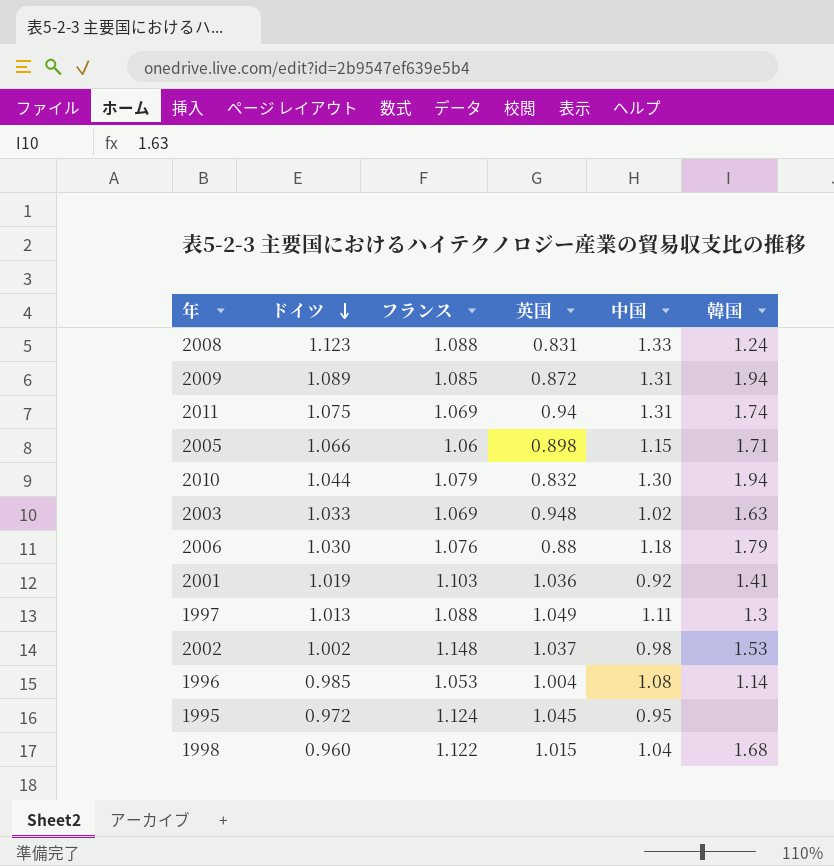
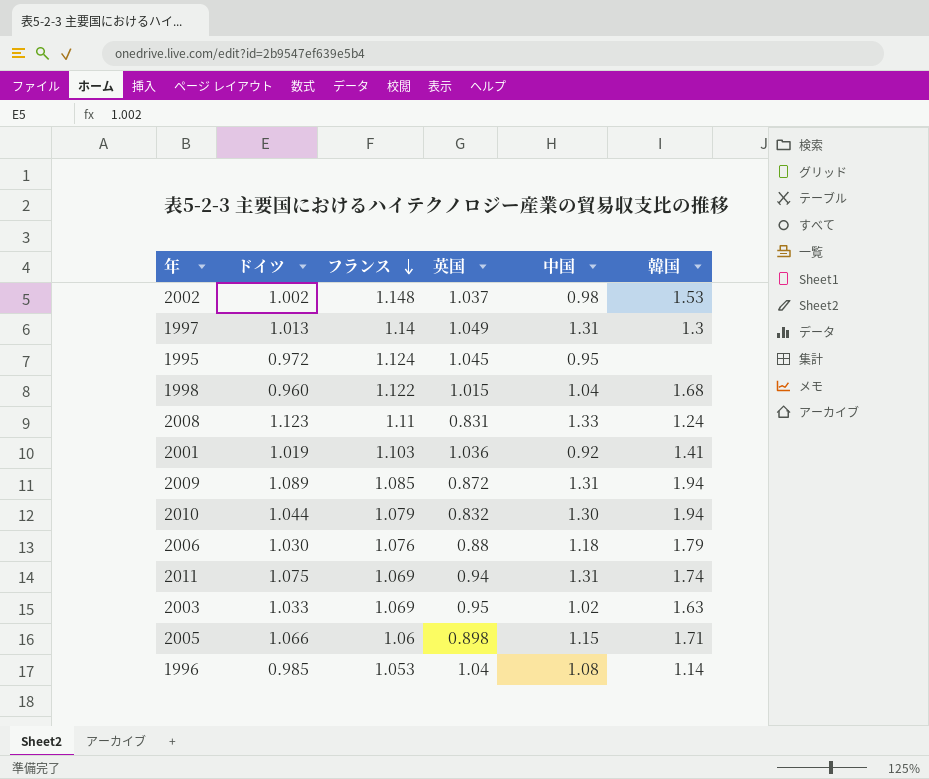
row order: ドイツ descending -> フランス descending
1997 | フランス: 1.088 -> 1.14
1997 | 中国: 1.11 -> 1.31
2008 | フランス: 1.088 -> 1.11
2003 | 英国: 0.948 -> 0.95
1996 | 英国: 1.004 -> 1.04

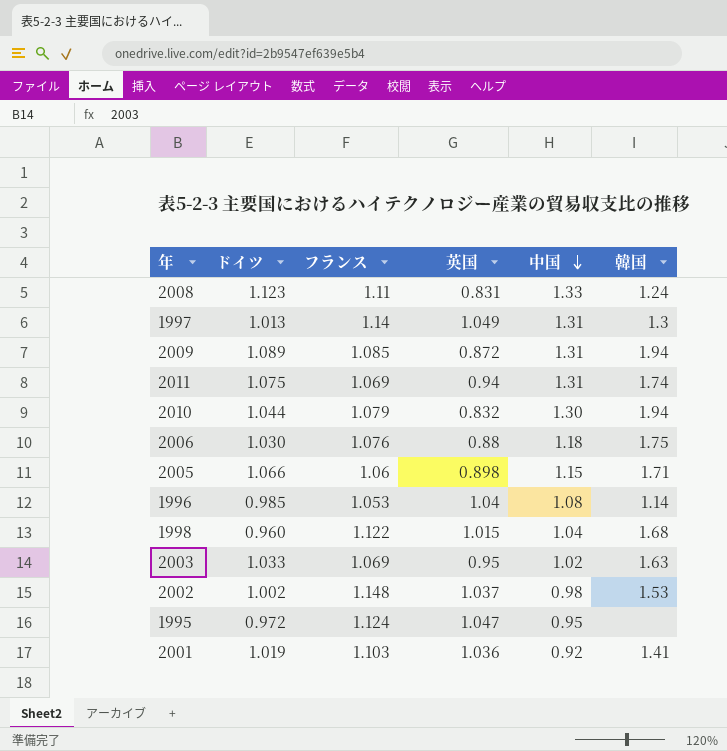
row order: フランス descending -> 中国 descending
2006 | 韓国: 1.79 -> 1.75
1995 | 英国: 1.045 -> 1.047

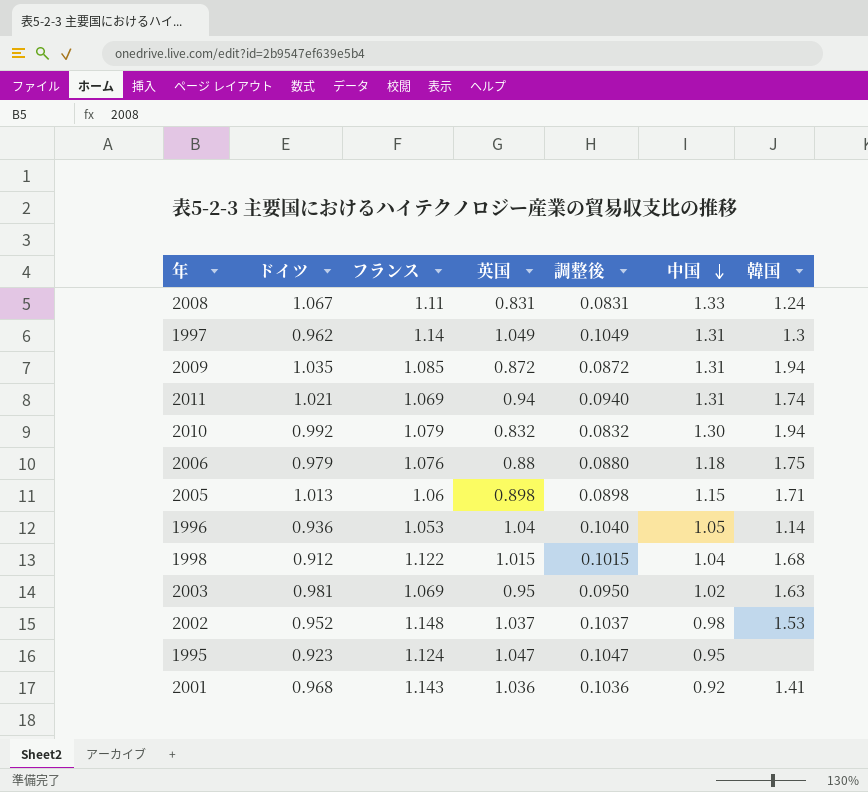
column 調整後 | formula: none -> [英国] * 0.1
2008 | ドイツ: 1.123 -> 1.067
1997 | ドイツ: 1.013 -> 0.962
2009 | ドイツ: 1.089 -> 1.035
2011 | ドイツ: 1.075 -> 1.021
2010 | ドイツ: 1.044 -> 0.992
2006 | ドイツ: 1.030 -> 0.979
2005 | ドイツ: 1.066 -> 1.013
1996 | ドイツ: 0.985 -> 0.936
1996 | 中国: 1.08 -> 1.05
1998 | ドイツ: 0.960 -> 0.912
2003 | ドイツ: 1.033 -> 0.981
2002 | ドイツ: 1.002 -> 0.952
1995 | ドイツ: 0.972 -> 0.923
2001 | ドイツ: 1.019 -> 0.968
2001 | フランス: 1.103 -> 1.143

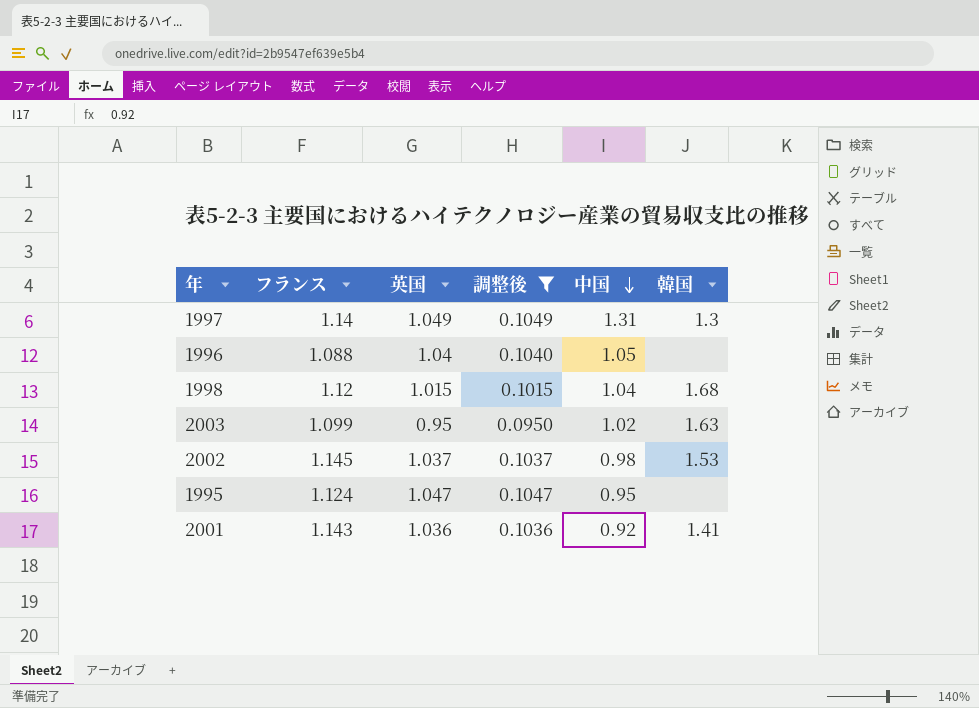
filter: none -> 調整後 >= 0.0950
column ドイツ | position: 2 -> none
1996 | フランス: 1.053 -> 1.088
1996 | 韓国: 1.14 -> none
1998 | フランス: 1.122 -> 1.12
2003 | フランス: 1.069 -> 1.099
2002 | フランス: 1.148 -> 1.145

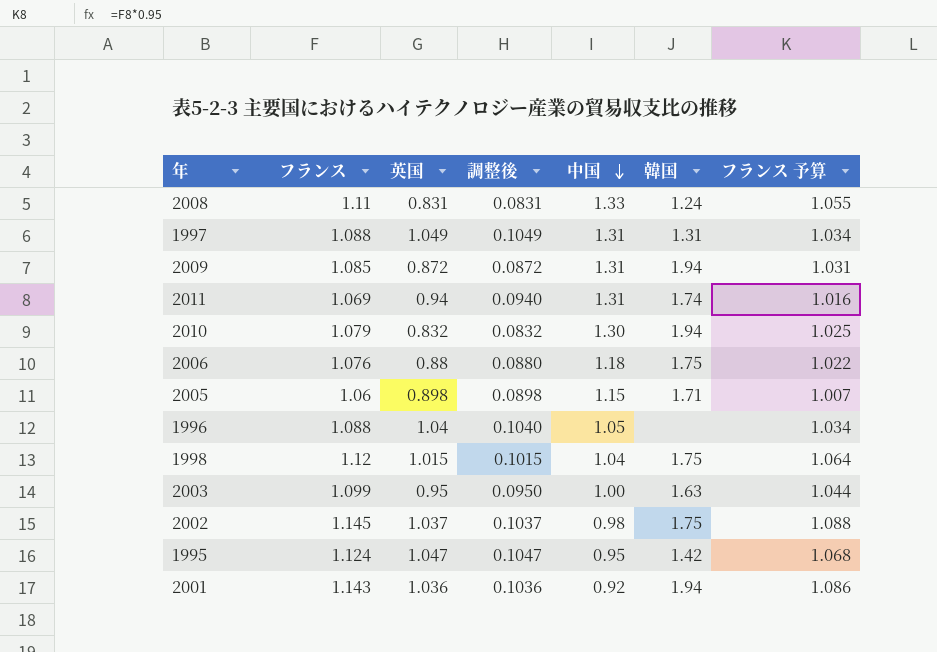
filter: 調整後 >= 0.0950 -> none
column フランス 予算 | formula: none -> [フランス] * 0.95
1997 | フランス: 1.14 -> 1.088
1997 | 韓国: 1.3 -> 1.31
1998 | 韓国: 1.68 -> 1.75
2003 | 中国: 1.02 -> 1.00
2002 | 韓国: 1.53 -> 1.75
1995 | 韓国: none -> 1.42
2001 | 韓国: 1.41 -> 1.94

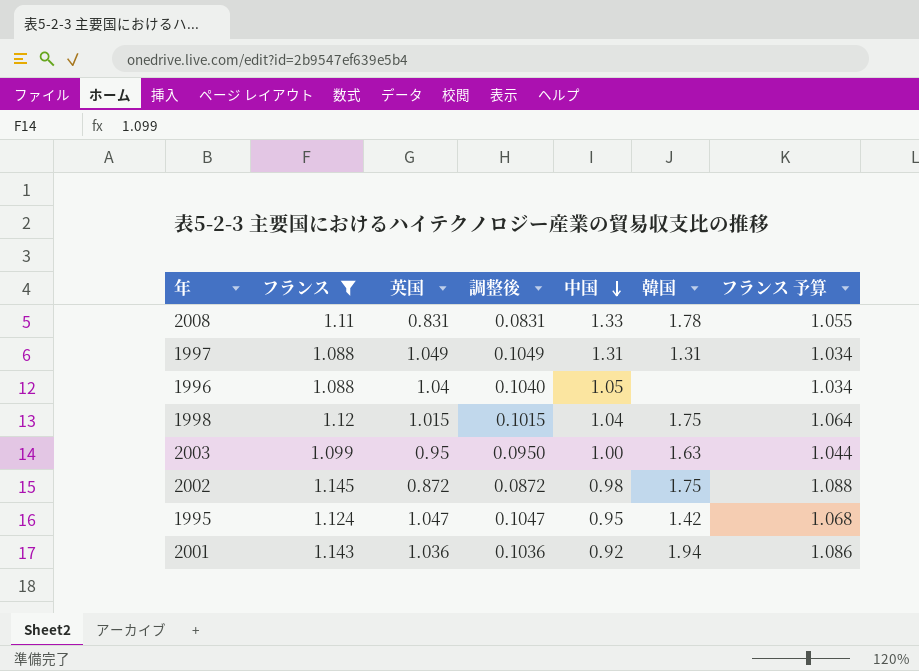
filter: none -> フランス >= 1.088
2008 | 韓国: 1.24 -> 1.78
2002 | 英国: 1.037 -> 0.872
2002 | 調整後: 0.1037 -> 0.0872

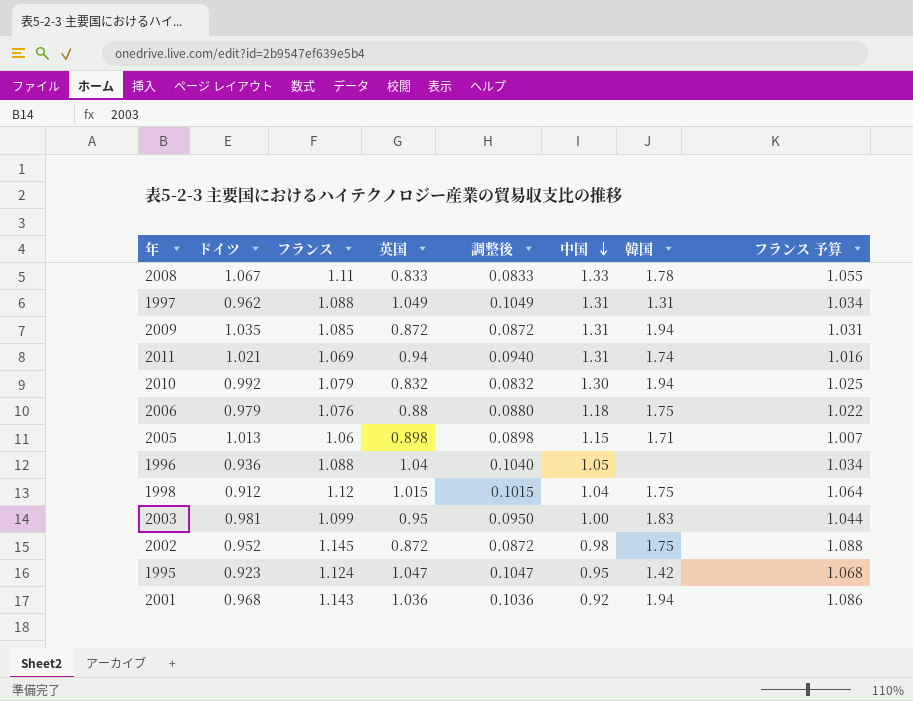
filter: フランス >= 1.088 -> none
column ドイツ | position: none -> 2
2008 | 英国: 0.831 -> 0.833
2008 | 調整後: 0.0831 -> 0.0833
2003 | 韓国: 1.63 -> 1.83

